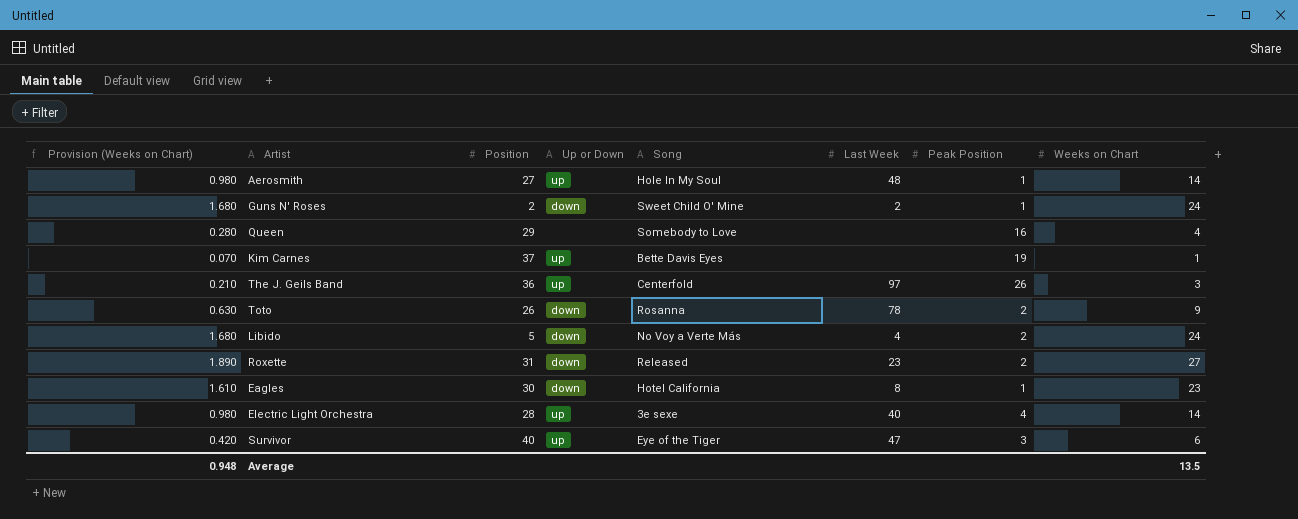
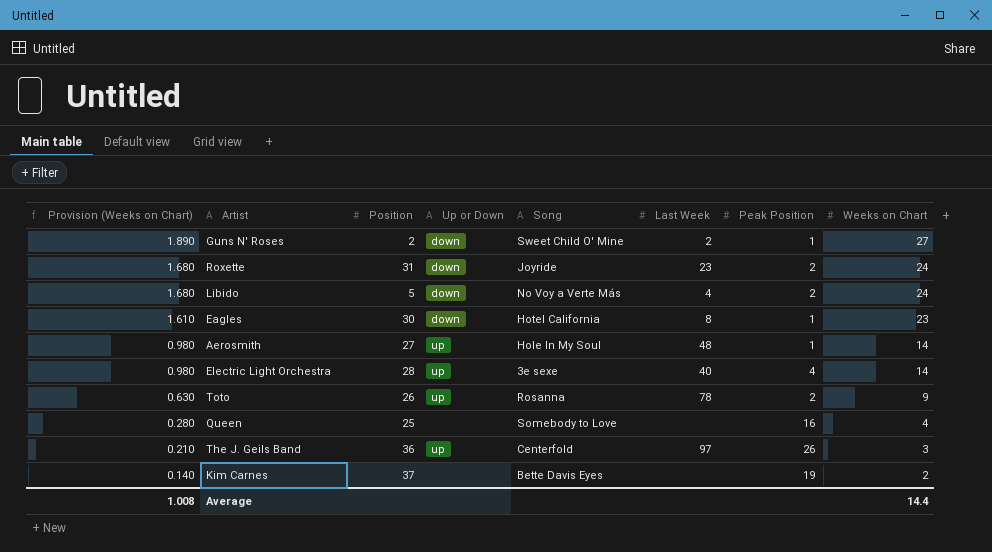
row order: none -> Provision (Weeks on Chart) descending
row Survivor: 0.420 | 40 | up | Eye of the Tiger | 47 | 3 | 6 -> none
Guns N' Roses | Provision (Weeks on Chart): 1.680 -> 1.890
Guns N' Roses | Weeks on Chart: 24 -> 27
Roxette | Provision (Weeks on Chart): 1.890 -> 1.680
Roxette | Song: Released -> Joyride
Roxette | Weeks on Chart: 27 -> 24
Toto | Up or Down: down -> up
Queen | Position: 29 -> 25
Kim Carnes | Provision (Weeks on Chart): 0.070 -> 0.140
Kim Carnes | Up or Down: up -> none
Kim Carnes | Weeks on Chart: 1 -> 2
Average | Provision (Weeks on Chart): 0.948 -> 1.008
Average | Weeks on Chart: 13.5 -> 14.4

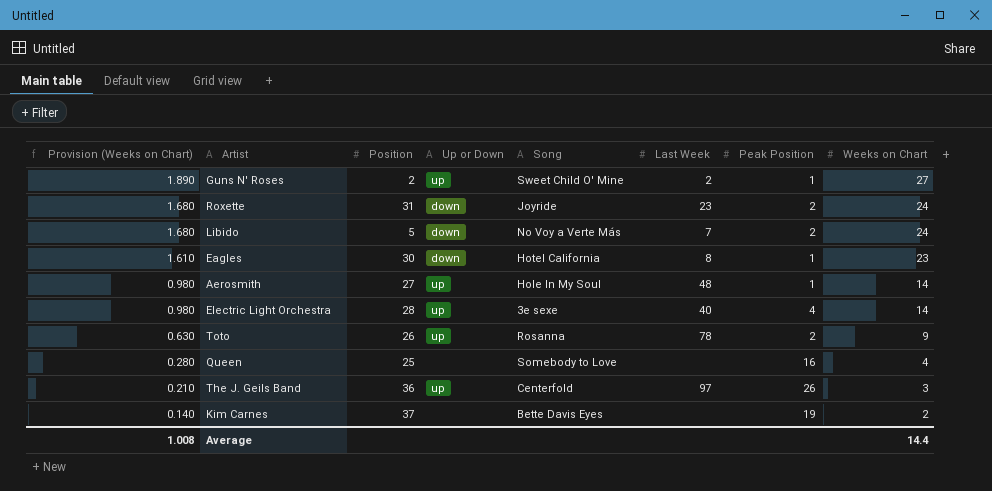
Guns N' Roses | Up or Down: down -> up
Libido | Last Week: 4 -> 7

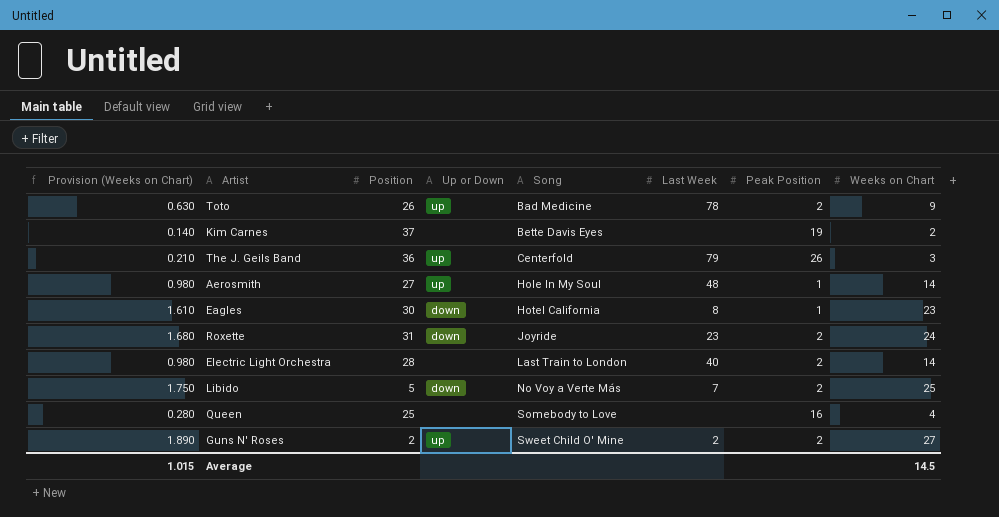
row order: Provision (Weeks on Chart) descending -> Song ascending
Toto | Song: Rosanna -> Bad Medicine
The J. Geils Band | Last Week: 97 -> 79
Electric Light Orchestra | Up or Down: up -> none
Electric Light Orchestra | Song: 3e sexe -> Last Train to London
Electric Light Orchestra | Peak Position: 4 -> 2
Libido | Provision (Weeks on Chart): 1.680 -> 1.750
Libido | Weeks on Chart: 24 -> 25
Guns N' Roses | Peak Position: 1 -> 2
Average | Provision (Weeks on Chart): 1.008 -> 1.015
Average | Weeks on Chart: 14.4 -> 14.5

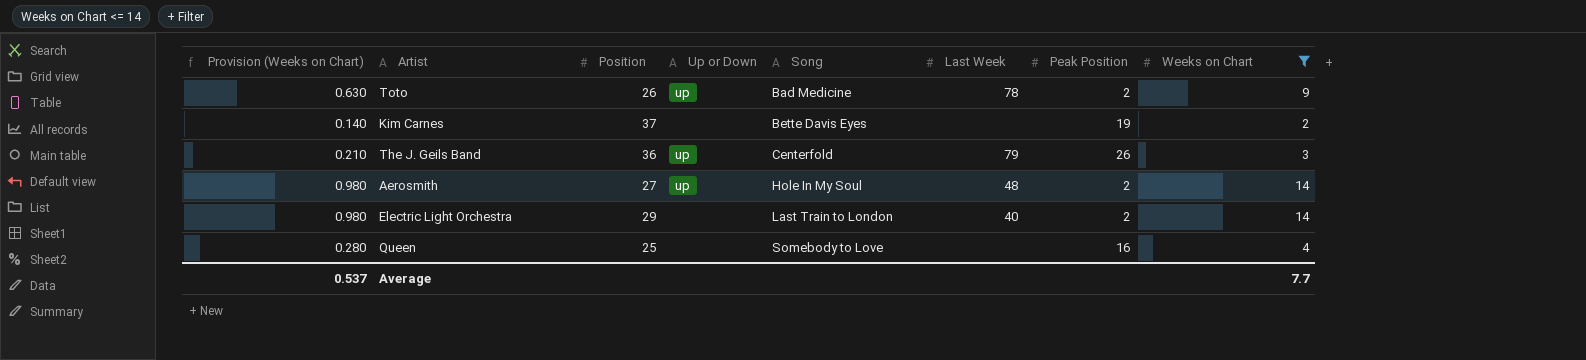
filter: none -> Weeks on Chart <= 14
Aerosmith | Peak Position: 1 -> 2
Electric Light Orchestra | Position: 28 -> 29
Average | Provision (Weeks on Chart): 1.015 -> 0.537
Average | Weeks on Chart: 14.5 -> 7.7

